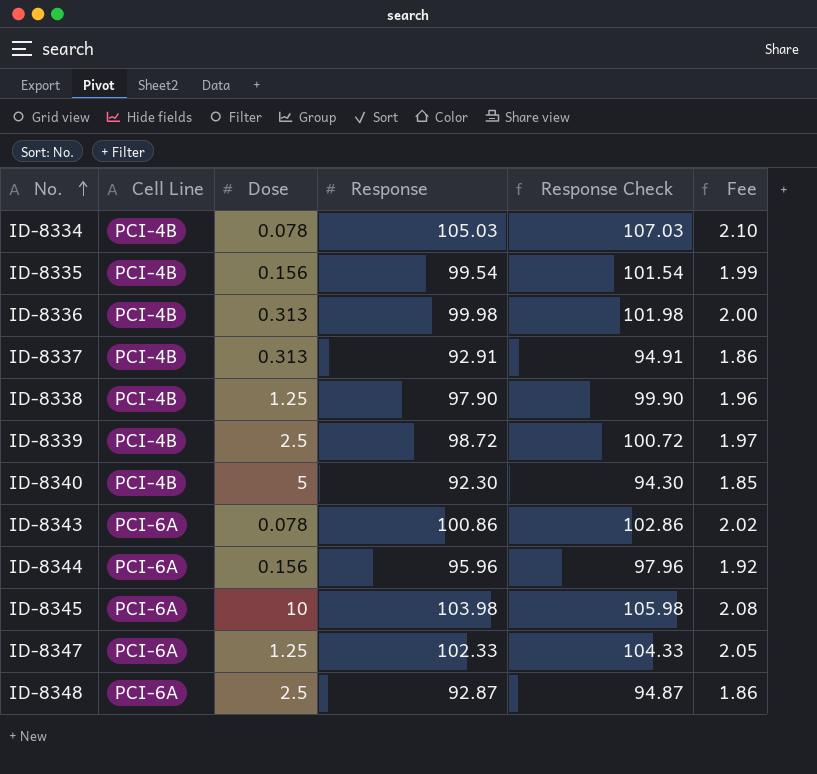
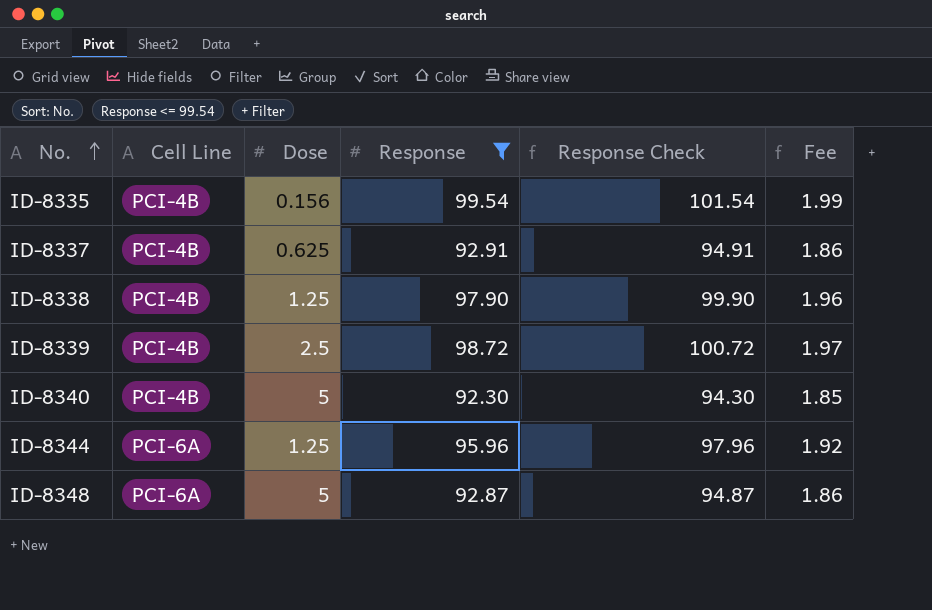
filter: none -> Response <= 99.54
ID-8337 | Dose: 0.313 -> 0.625
ID-8344 | Dose: 0.156 -> 1.25
ID-8348 | Dose: 2.5 -> 5

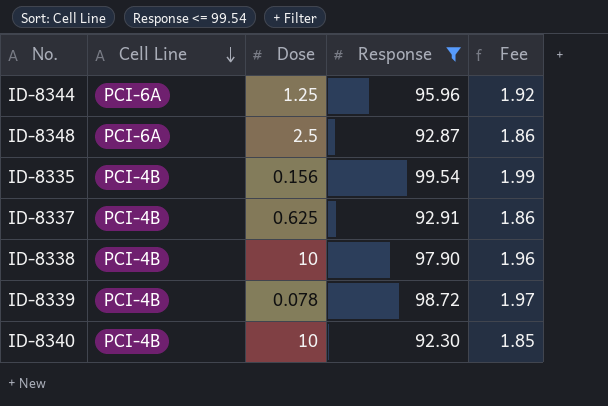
row order: No. ascending -> Cell Line descending
column Response Check | formula: [Response] + 2 -> none
ID-8348 | Dose: 5 -> 2.5
ID-8338 | Dose: 1.25 -> 10
ID-8339 | Dose: 2.5 -> 0.078
ID-8340 | Dose: 5 -> 10

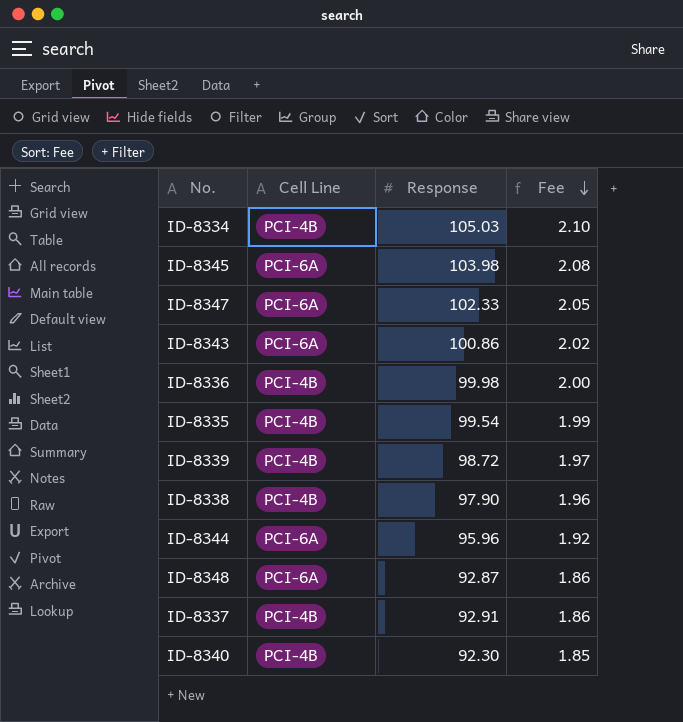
filter: Response <= 99.54 -> none
row order: Cell Line descending -> Fee descending
column Dose | position: 3 -> none

